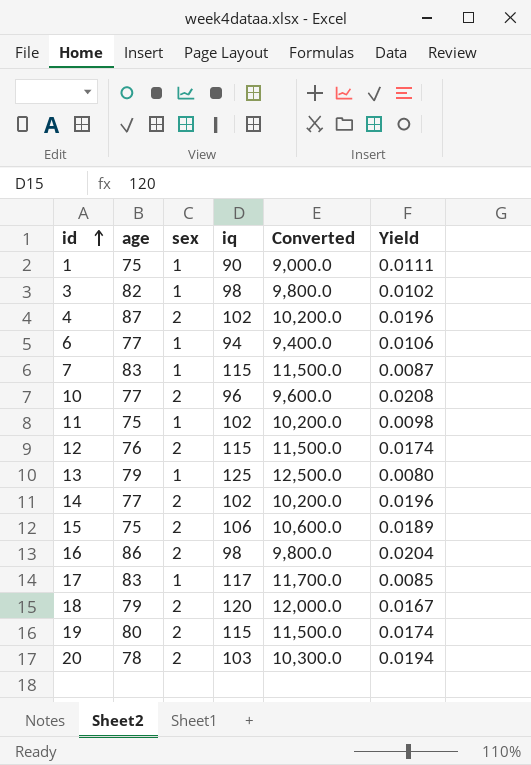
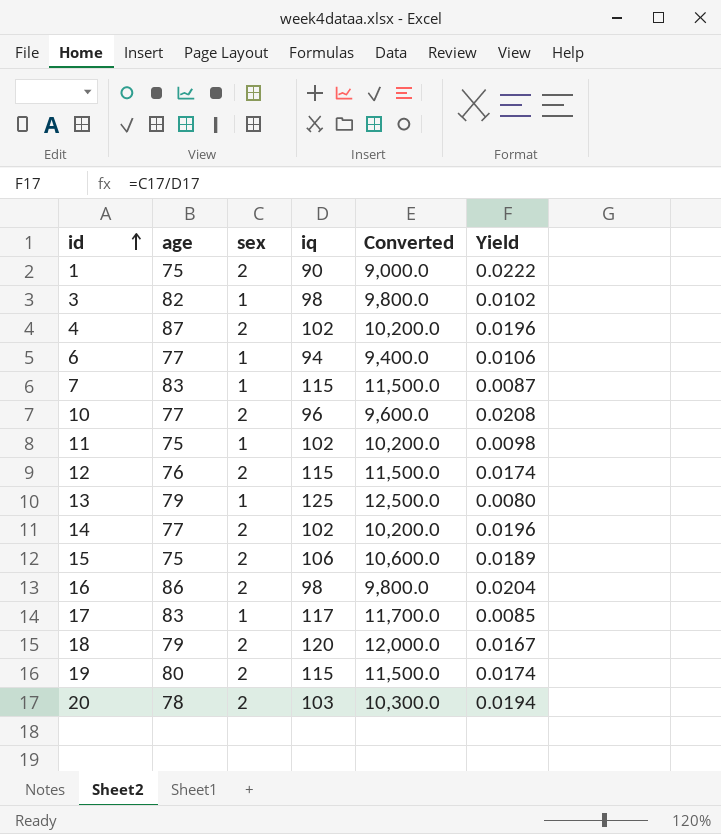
1 | sex: 1 -> 2
1 | Yield: 0.0111 -> 0.0222

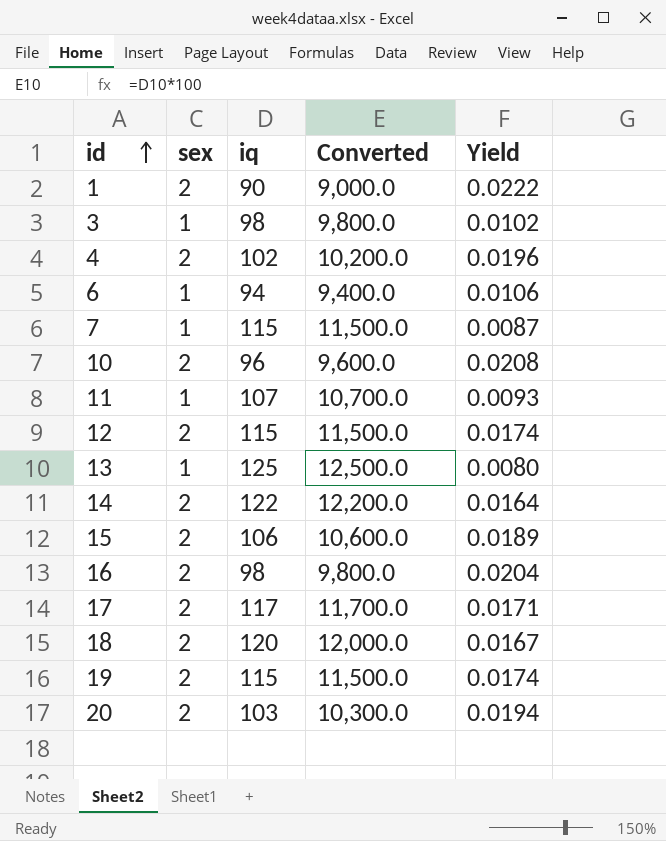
column age | position: 2 -> none
11 | iq: 102 -> 107
11 | Converted: 10,200.0 -> 10,700.0
11 | Yield: 0.0098 -> 0.0093
14 | iq: 102 -> 122
14 | Converted: 10,200.0 -> 12,200.0
14 | Yield: 0.0196 -> 0.0164
17 | sex: 1 -> 2
17 | Yield: 0.0085 -> 0.0171

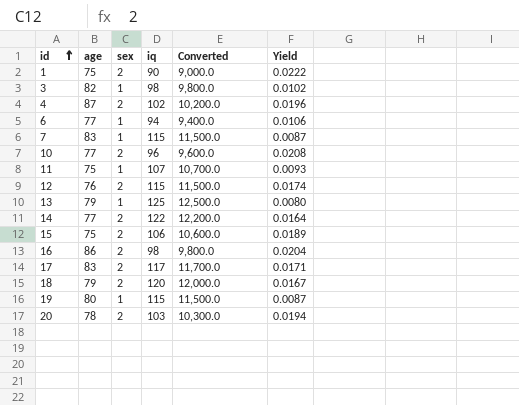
column age | position: none -> 2
19 | sex: 2 -> 1
19 | Yield: 0.0174 -> 0.0087

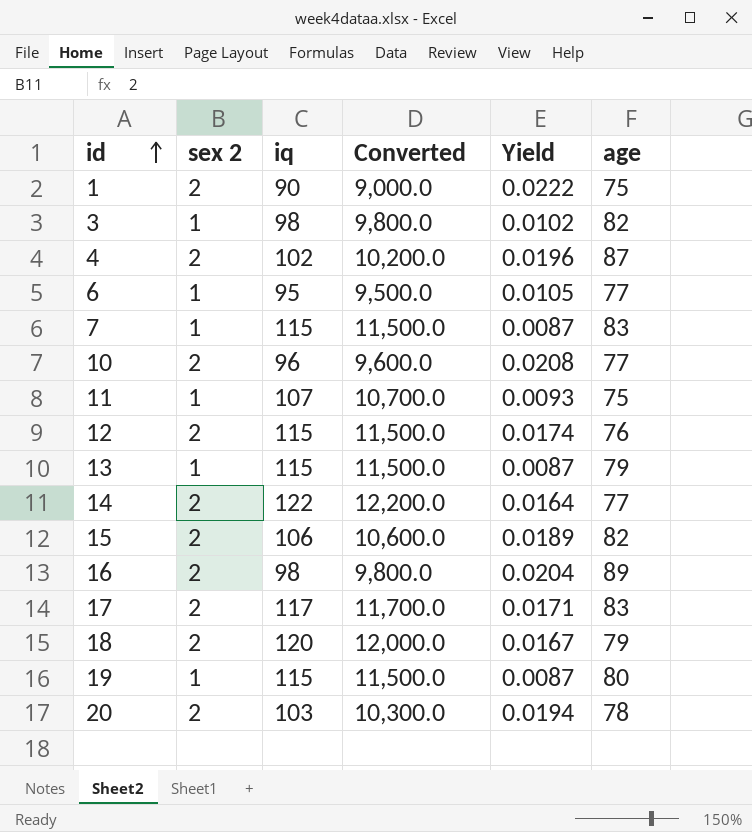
column name: sex -> sex 2
column age | position: 2 -> 6
6 | iq: 94 -> 95
6 | Converted: 9,400.0 -> 9,500.0
6 | Yield: 0.0106 -> 0.0105
13 | iq: 125 -> 115
13 | Converted: 12,500.0 -> 11,500.0
13 | Yield: 0.0080 -> 0.0087
15 | age: 75 -> 82
16 | age: 86 -> 89

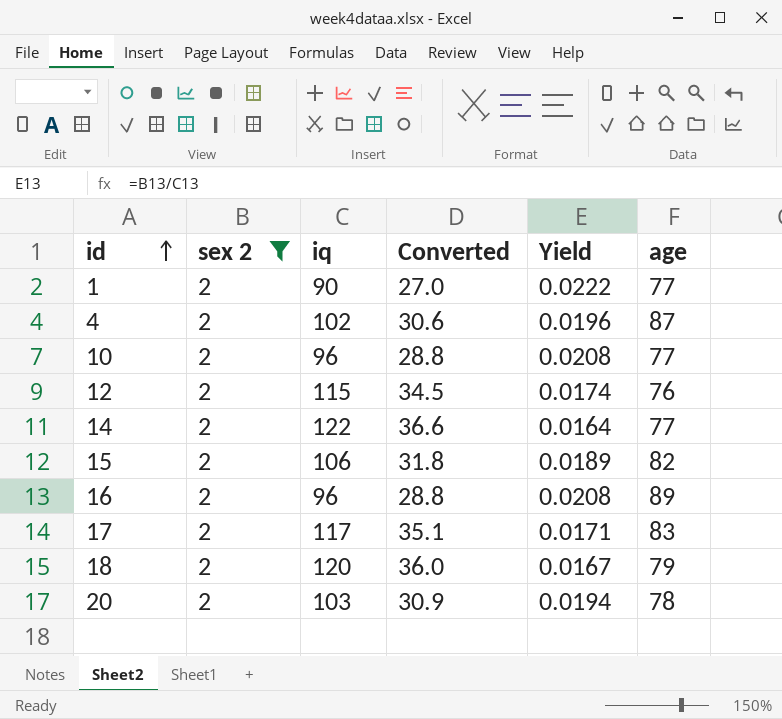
filter: none -> sex 2 = 2
column Converted | formula: [iq] * 100 -> [iq] * 0.3
1 | age: 75 -> 77
16 | iq: 98 -> 96
16 | Yield: 0.0204 -> 0.0208

